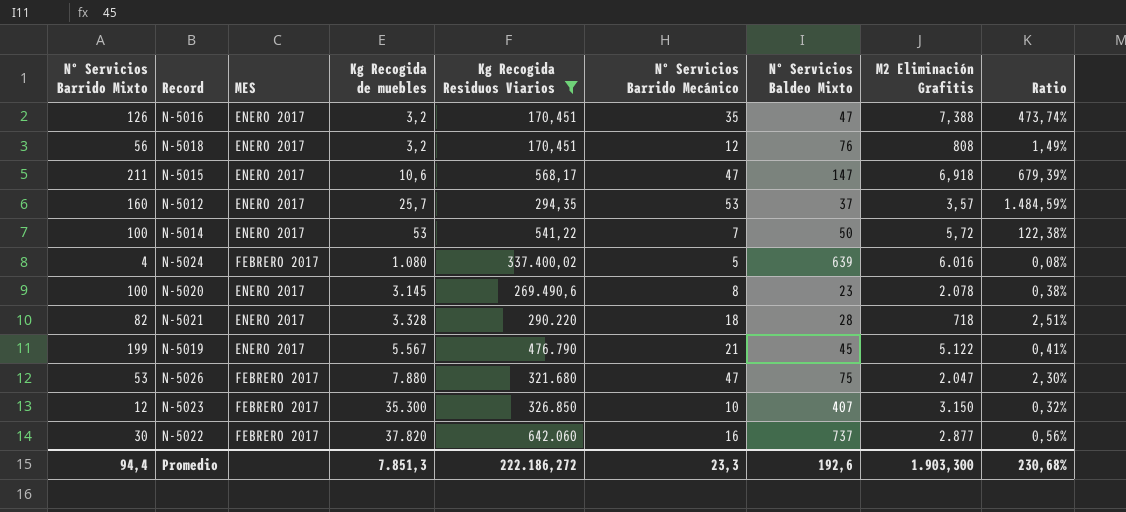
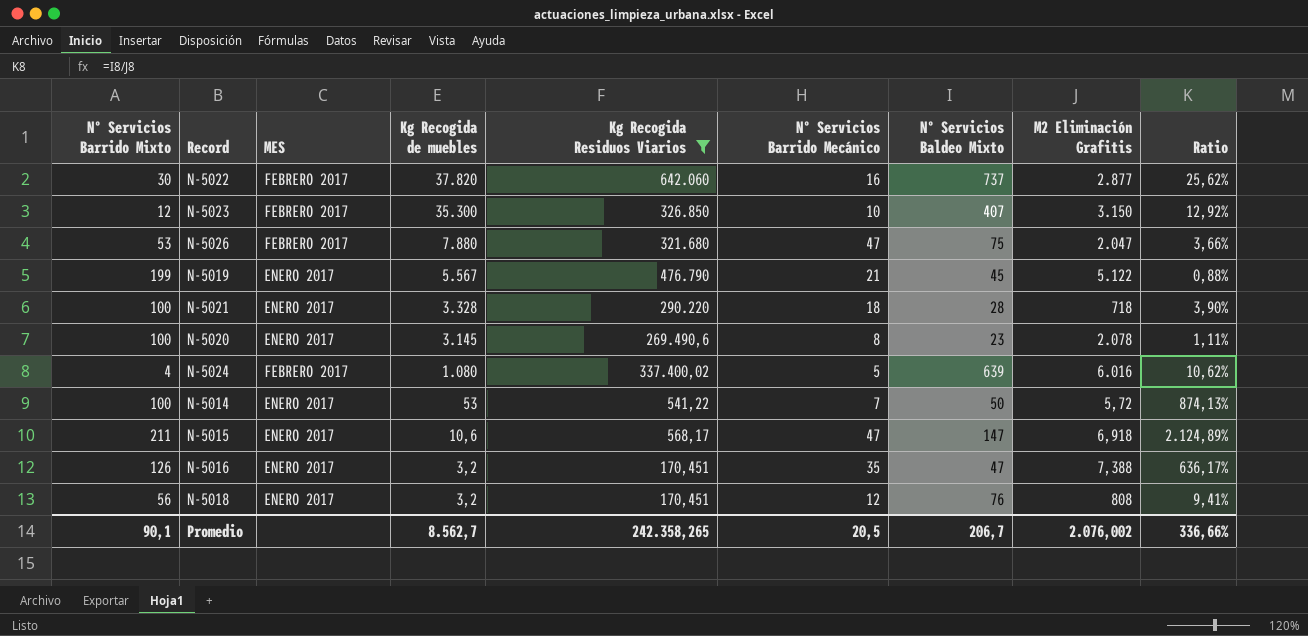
row order: Kg Recogida de muebles ascending -> Kg Recogida de muebles descending
column Ratio | formula: [Nº Servicios Barrido Mecánico] / [M2 Eliminación Grafitis] -> [Nº Servicios Baldeo Mixto] / [M2 Eliminación Grafitis]
row N-5012: 160 | ENERO 2017 | 25,7 | 294,35 | 53 | 37 | 3,57 | 1.484,59% -> none
N-5021 | Nº Servicios Barrido Mixto: 82 -> 100
Promedio | Nº Servicios Barrido Mixto: 94,4 -> 90,1
Promedio | Kg Recogida de muebles: 7.851,3 -> 8.562,7
Promedio | Kg Recogida Residuos Viarios: 222.186,272 -> 242.358,265
Promedio | Nº Servicios Barrido Mecánico: 23,3 -> 20,5
Promedio | Nº Servicios Baldeo Mixto: 192,6 -> 206,7
Promedio | M2 Eliminación Grafitis: 1.903,300 -> 2.076,002
Promedio | Ratio: 230,68% -> 336,66%

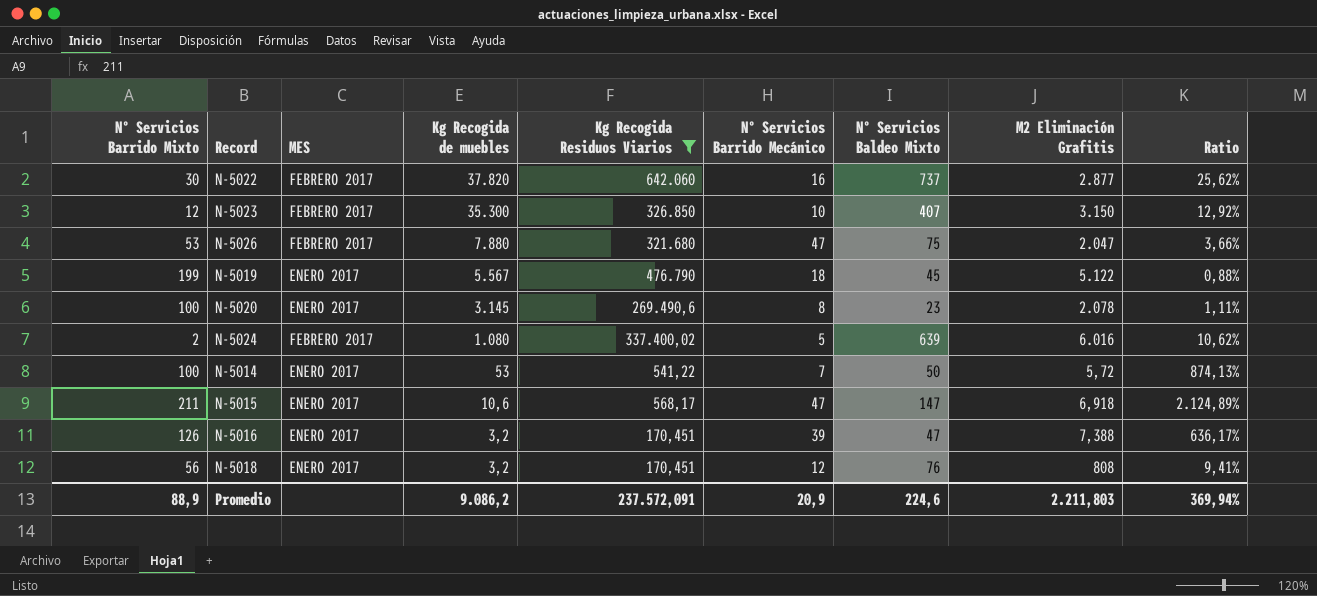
row N-5021: 100 | ENERO 2017 | 3.328 | 290.220 | 18 | 28 | 718 | 3,90% -> none
N-5019 | Nº Servicios Barrido Mecánico: 21 -> 18
N-5024 | Nº Servicios Barrido Mixto: 4 -> 2
N-5016 | Nº Servicios Barrido Mecánico: 35 -> 39
Promedio | Nº Servicios Barrido Mixto: 90,1 -> 88,9
Promedio | Kg Recogida de muebles: 8.562,7 -> 9.086,2
Promedio | Kg Recogida Residuos Viarios: 242.358,265 -> 237.572,091
Promedio | Nº Servicios Barrido Mecánico: 20,5 -> 20,9
Promedio | Nº Servicios Baldeo Mixto: 206,7 -> 224,6
Promedio | M2 Eliminación Grafitis: 2.076,002 -> 2.211,803
Promedio | Ratio: 336,66% -> 369,94%

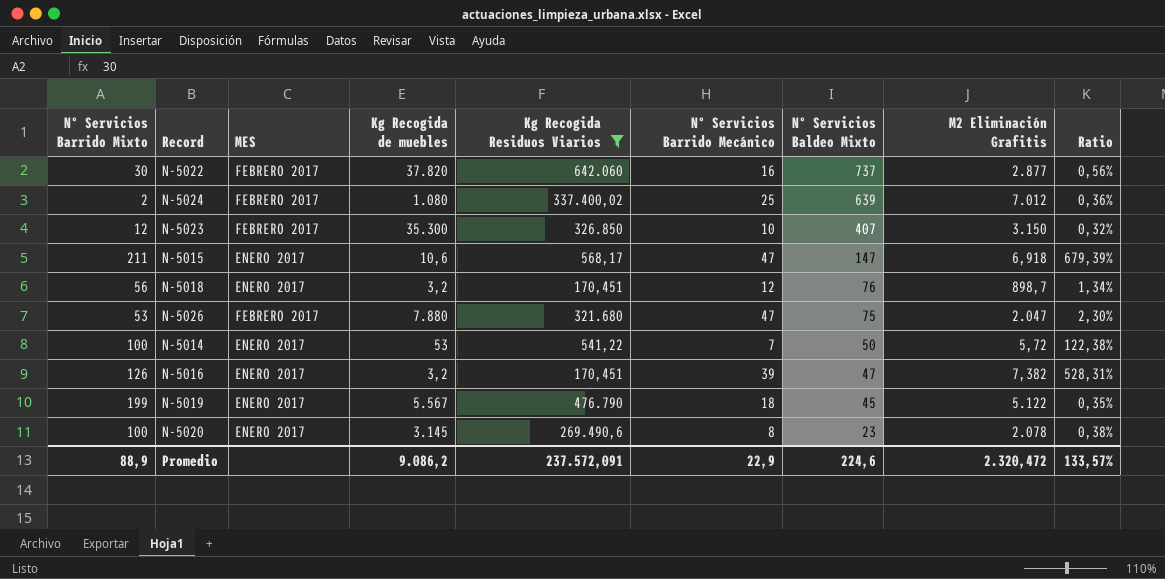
row order: Kg Recogida de muebles descending -> Nº Servicios Baldeo Mixto descending
column Ratio | formula: [Nº Servicios Baldeo Mixto] / [M2 Eliminación Grafitis] -> [Nº Servicios Barrido Mecánico] / [M2 Eliminación Grafitis]
N-5024 | Nº Servicios Barrido Mecánico: 5 -> 25
N-5024 | M2 Eliminación Grafitis: 6.016 -> 7.012
N-5018 | M2 Eliminación Grafitis: 808 -> 898,7
N-5016 | M2 Eliminación Grafitis: 7,388 -> 7,382
Promedio | Nº Servicios Barrido Mecánico: 20,9 -> 22,9
Promedio | M2 Eliminación Grafitis: 2.211,803 -> 2.320,472
Promedio | Ratio: 369,94% -> 133,57%

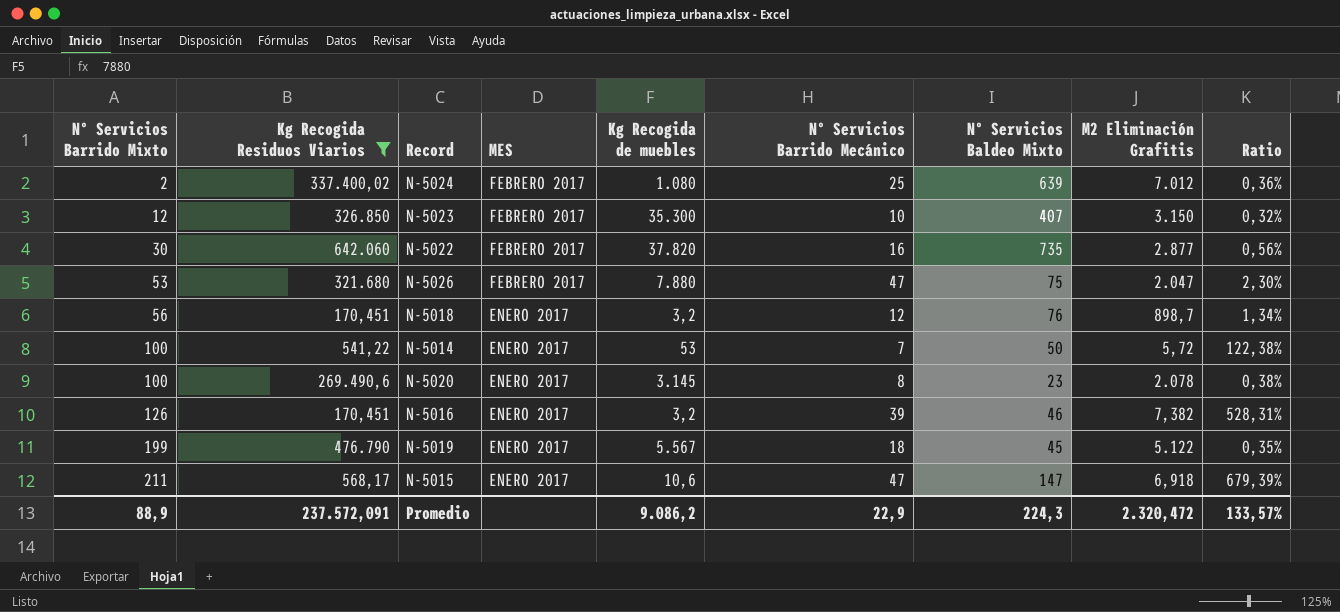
row order: Nº Servicios Baldeo Mixto descending -> Nº Servicios Barrido Mixto ascending
column Kg Recogida Residuos Viarios | position: 5 -> 2
N-5022 | Nº Servicios Baldeo Mixto: 737 -> 735
N-5016 | Nº Servicios Baldeo Mixto: 47 -> 46
Promedio | Nº Servicios Baldeo Mixto: 224,6 -> 224,3

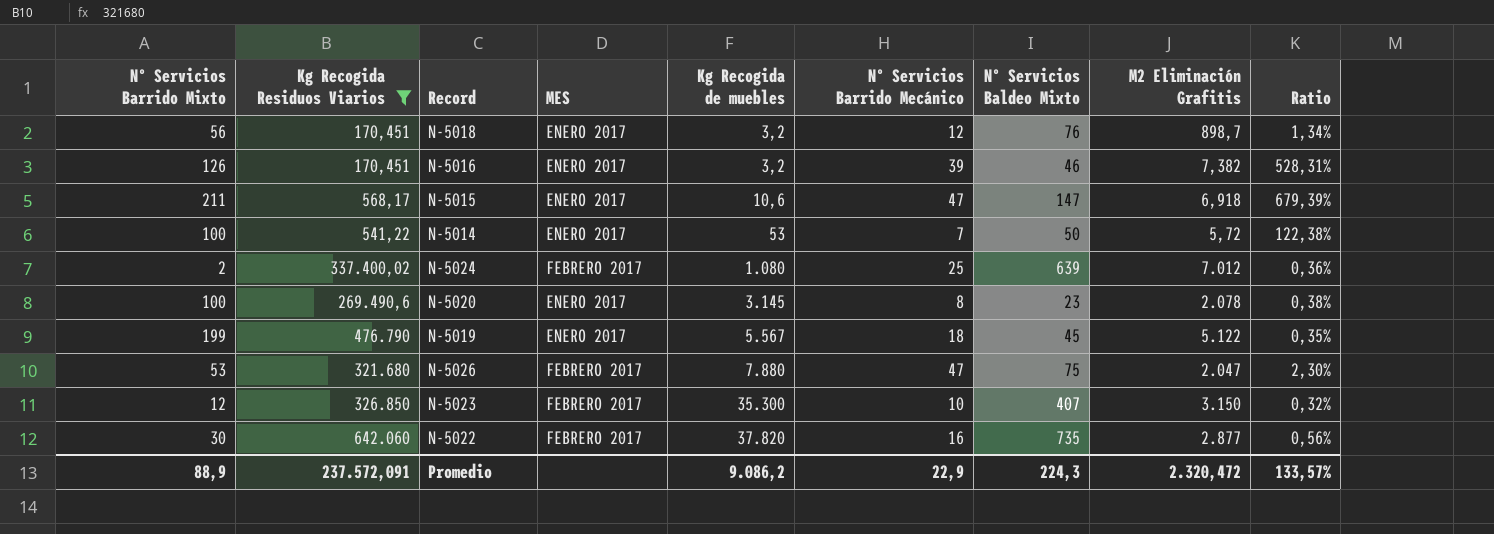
row order: Nº Servicios Barrido Mixto ascending -> Kg Recogida de muebles ascending

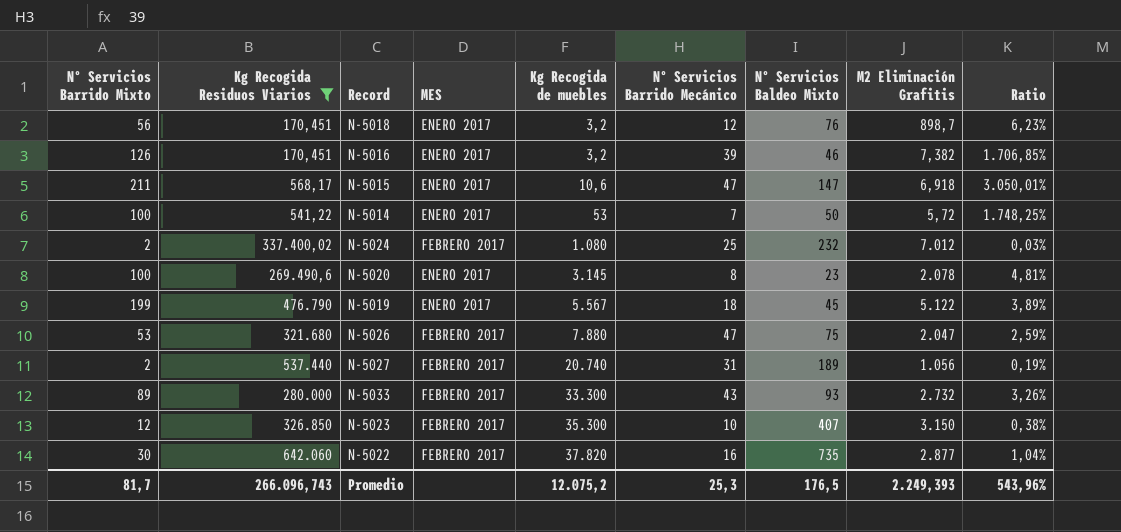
column Ratio | formula: [Nº Servicios Barrido Mecánico] / [M2 Eliminación Grafitis] -> [Nº Servicios Barrido Mixto] / [M2 Eliminación Grafitis]
N-5024 | Nº Servicios Baldeo Mixto: 639 -> 232
row N-5027: none -> 2 | 537.440 | FEBRERO 2017 | 20.740 | 31 | 189 | 1.056 | 0,19%
row N-5033: none -> 89 | 280.000 | FEBRERO 2017 | 33.300 | 43 | 93 | 2.732 | 3,26%
Promedio | Nº Servicios Barrido Mixto: 88,9 -> 81,7
Promedio | Kg Recogida Residuos Viarios: 237.572,091 -> 266.096,743
Promedio | Kg Recogida de muebles: 9.086,2 -> 12.075,2
Promedio | Nº Servicios Barrido Mecánico: 22,9 -> 25,3
Promedio | Nº Servicios Baldeo Mixto: 224,3 -> 176,5
Promedio | M2 Eliminación Grafitis: 2.320,472 -> 2.249,393
Promedio | Ratio: 133,57% -> 543,96%

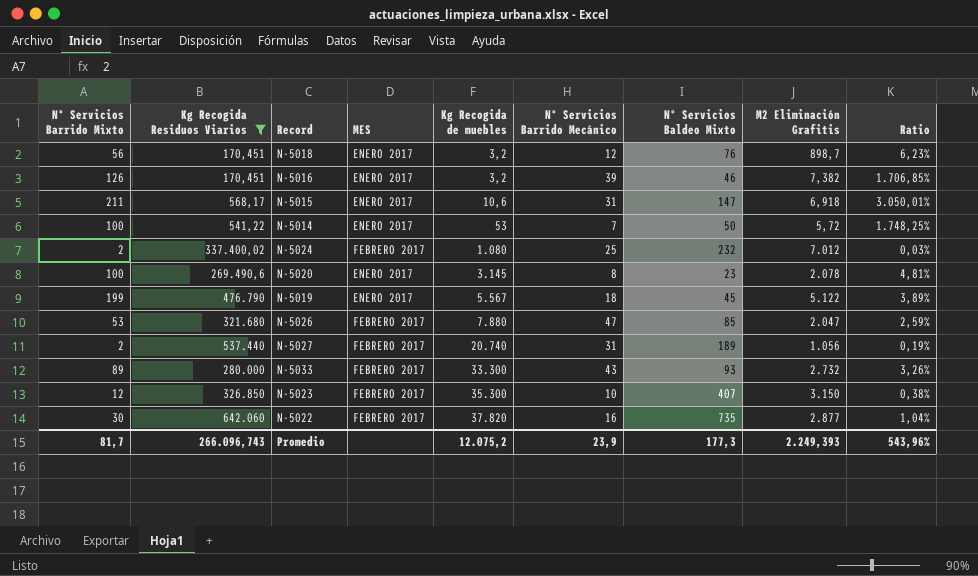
N-5015 | Nº Servicios Barrido Mecánico: 47 -> 31
N-5026 | Nº Servicios Baldeo Mixto: 75 -> 85
Promedio | Nº Servicios Barrido Mecánico: 25,3 -> 23,9
Promedio | Nº Servicios Baldeo Mixto: 176,5 -> 177,3

